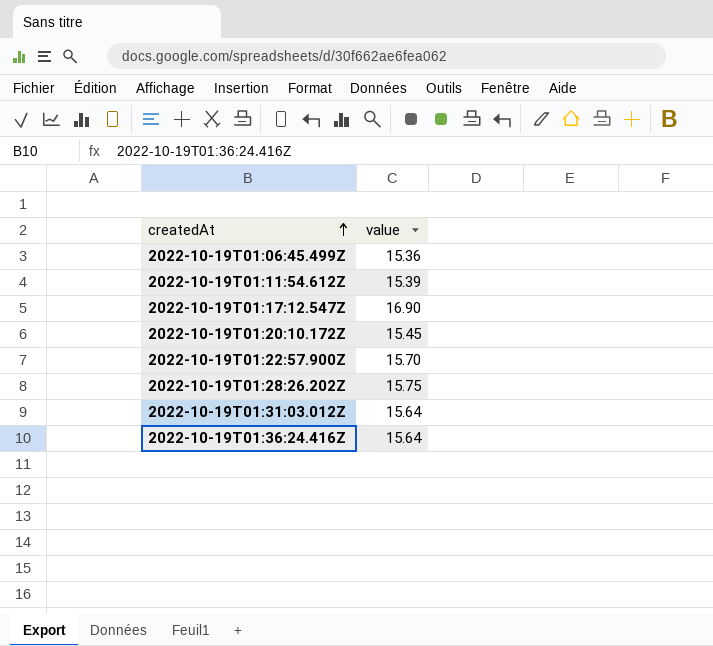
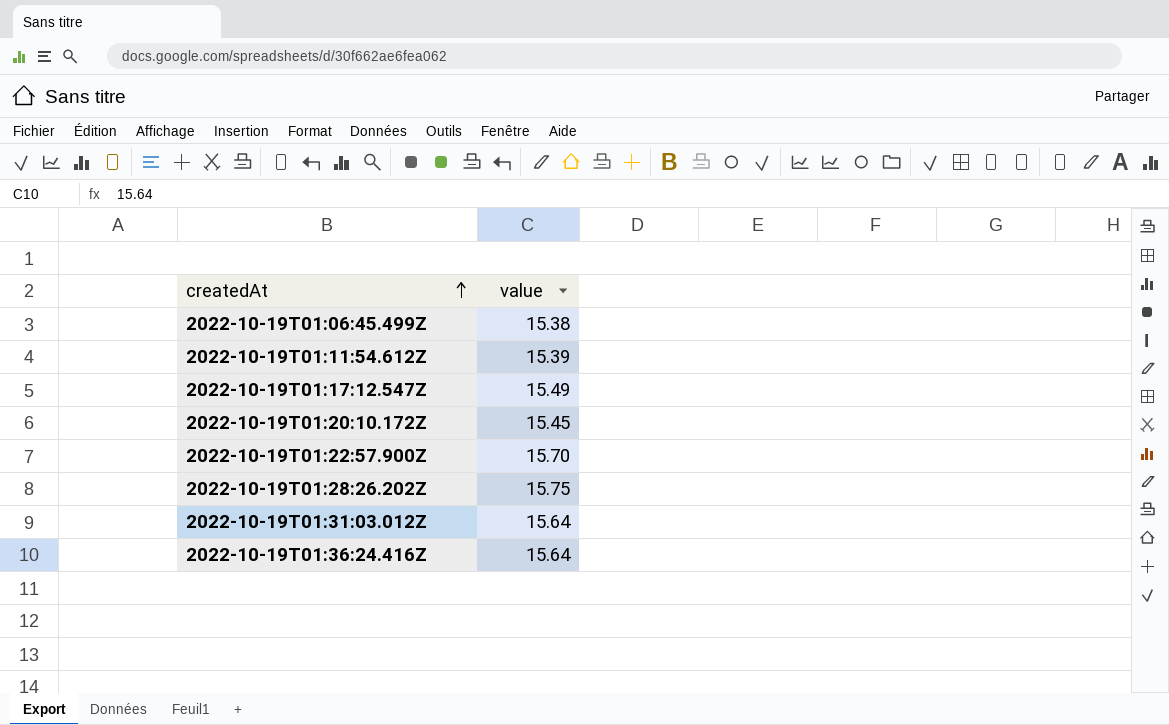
2022-10-19T01:06:45.499Z | value: 15.36 -> 15.38
2022-10-19T01:17:12.547Z | value: 16.90 -> 15.49

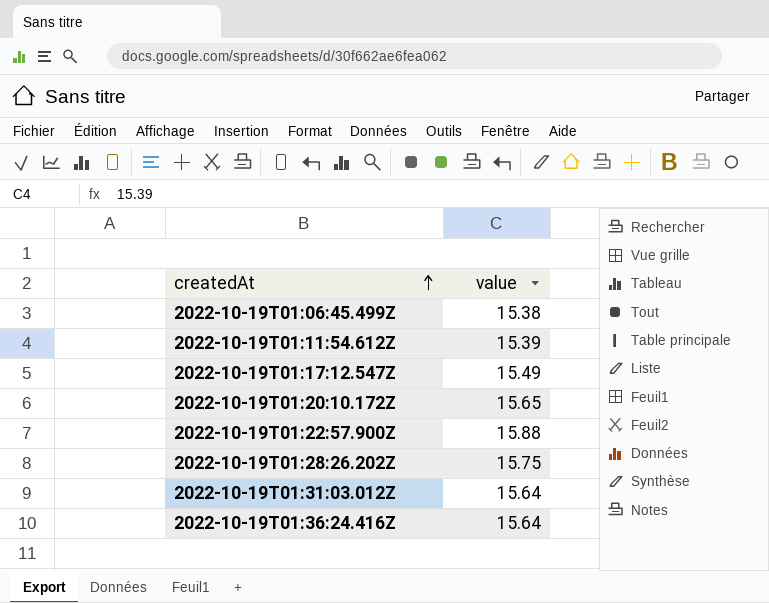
2022-10-19T01:20:10.172Z | value: 15.45 -> 15.65
2022-10-19T01:22:57.900Z | value: 15.70 -> 15.88

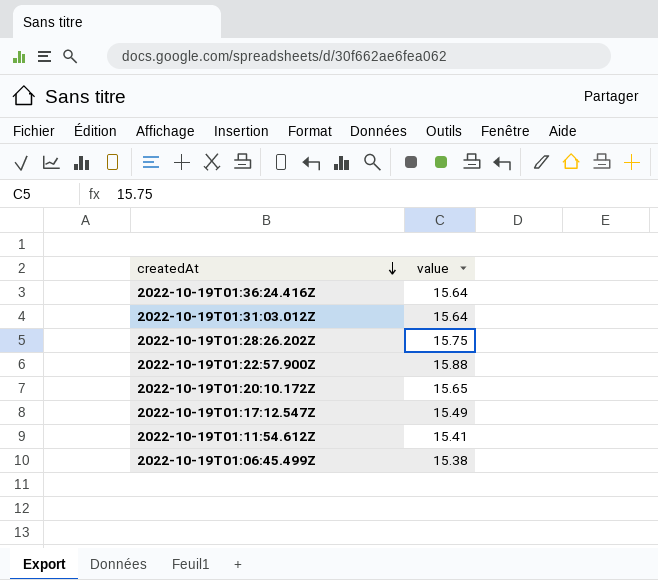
row order: createdAt ascending -> createdAt descending
2022-10-19T01:11:54.612Z | value: 15.39 -> 15.41

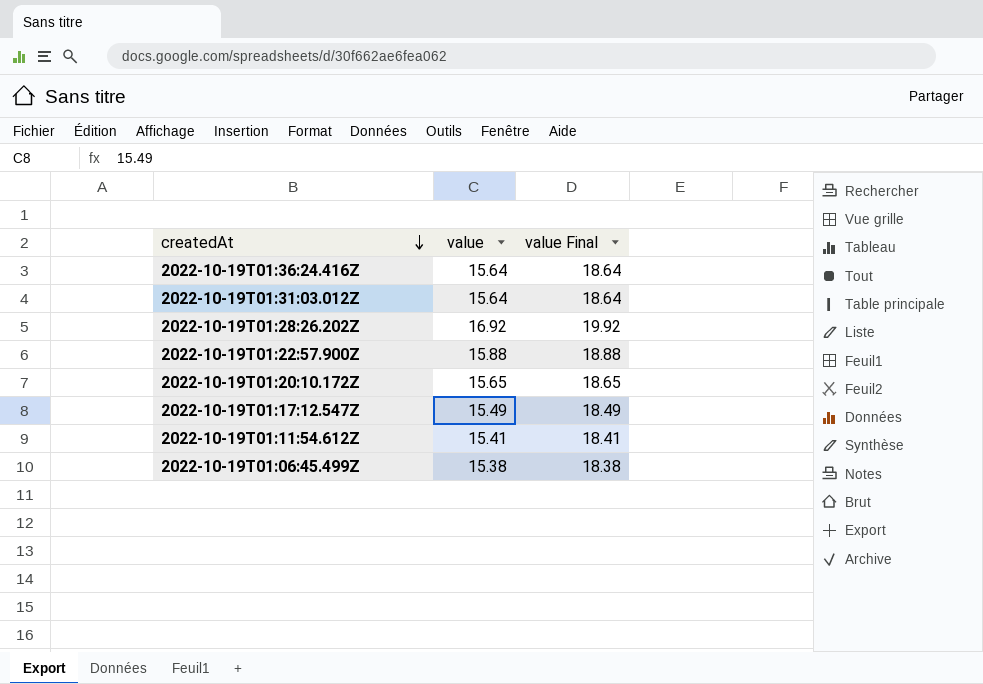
column value Final | formula: none -> [value] + 3
2022-10-19T01:28:26.202Z | value: 15.75 -> 16.92

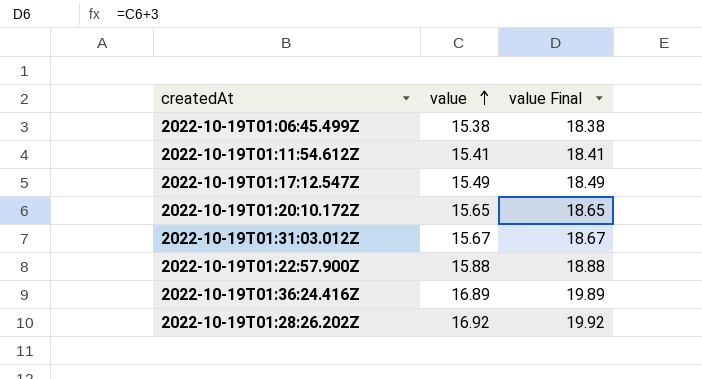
row order: createdAt descending -> value ascending
2022-10-19T01:31:03.012Z | value: 15.64 -> 15.67
2022-10-19T01:31:03.012Z | value Final: 18.64 -> 18.67
2022-10-19T01:36:24.416Z | value: 15.64 -> 16.89
2022-10-19T01:36:24.416Z | value Final: 18.64 -> 19.89

